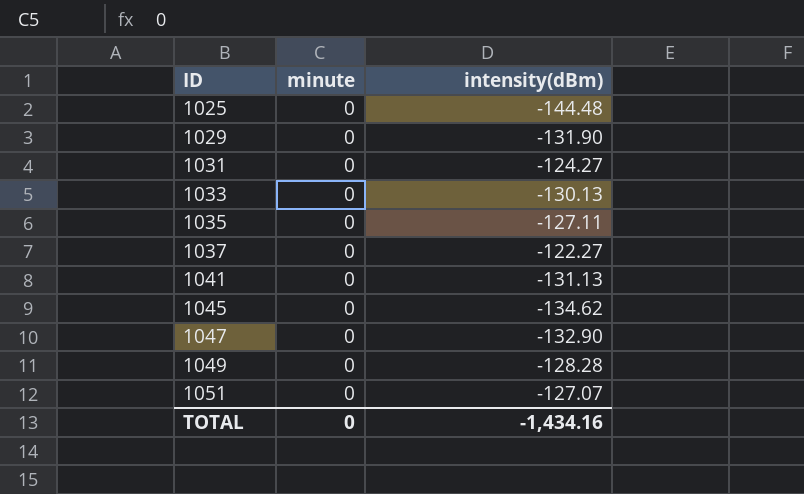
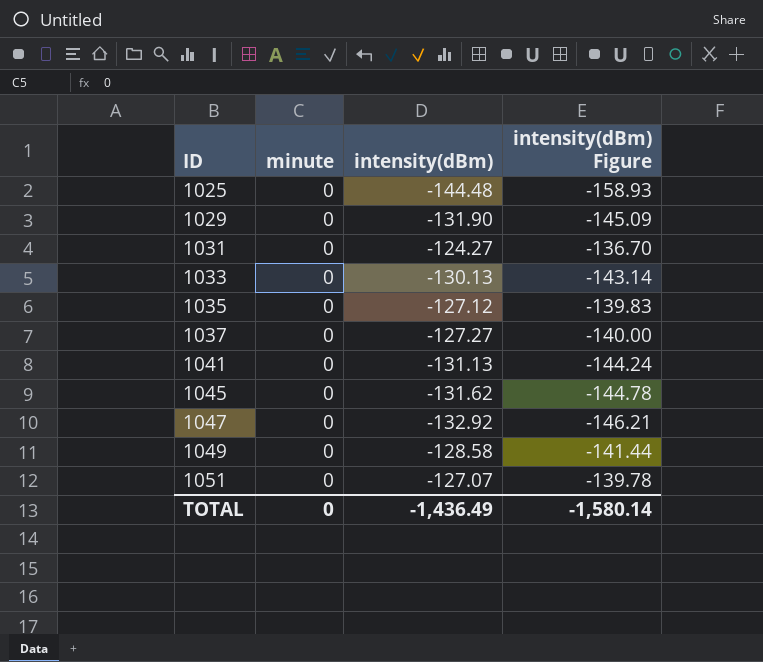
column intensity(dBm) Figure | formula: none -> [intensity(dBm)] * 1.1
1035 | intensity(dBm): -127.11 -> -127.12
1037 | intensity(dBm): -122.27 -> -127.27
1045 | intensity(dBm): -134.62 -> -131.62
1047 | intensity(dBm): -132.90 -> -132.92
1049 | intensity(dBm): -128.28 -> -128.58
TOTAL | intensity(dBm): -1,434.16 -> -1,436.49

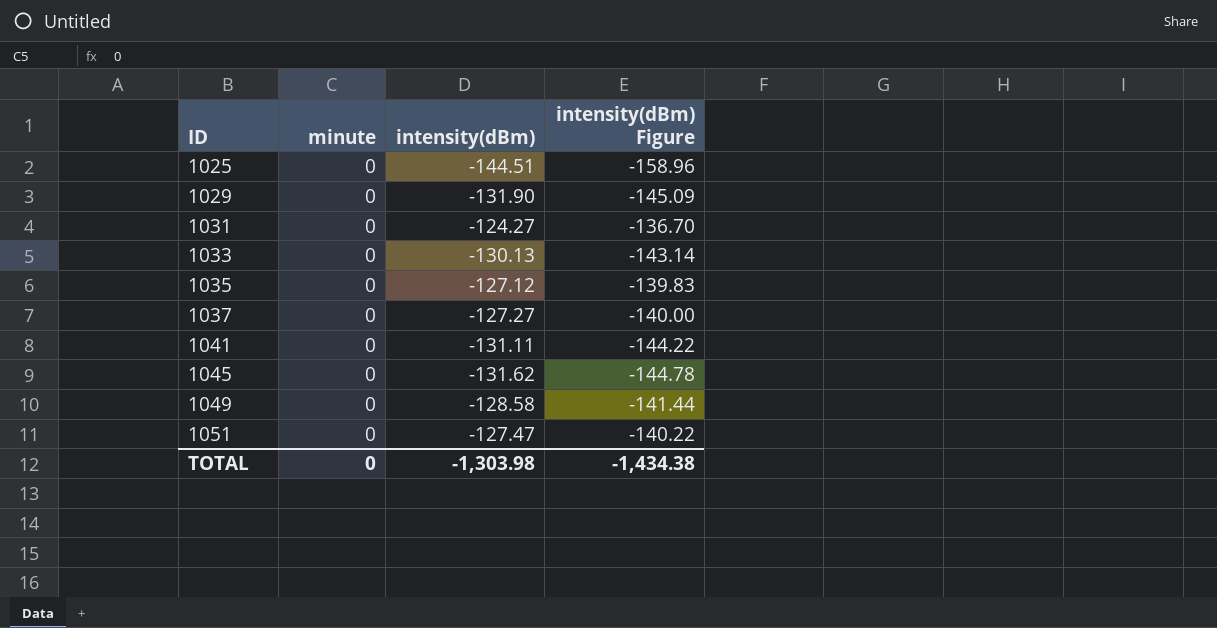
row 1047: 0 | -132.92 | -146.21 -> none
1025 | intensity(dBm): -144.48 -> -144.51
1025 | intensity(dBm) Figure: -158.93 -> -158.96
1041 | intensity(dBm): -131.13 -> -131.11
1041 | intensity(dBm) Figure: -144.24 -> -144.22
1051 | intensity(dBm): -127.07 -> -127.47
1051 | intensity(dBm) Figure: -139.78 -> -140.22
TOTAL | intensity(dBm): -1,436.49 -> -1,303.98
TOTAL | intensity(dBm) Figure: -1,580.14 -> -1,434.38

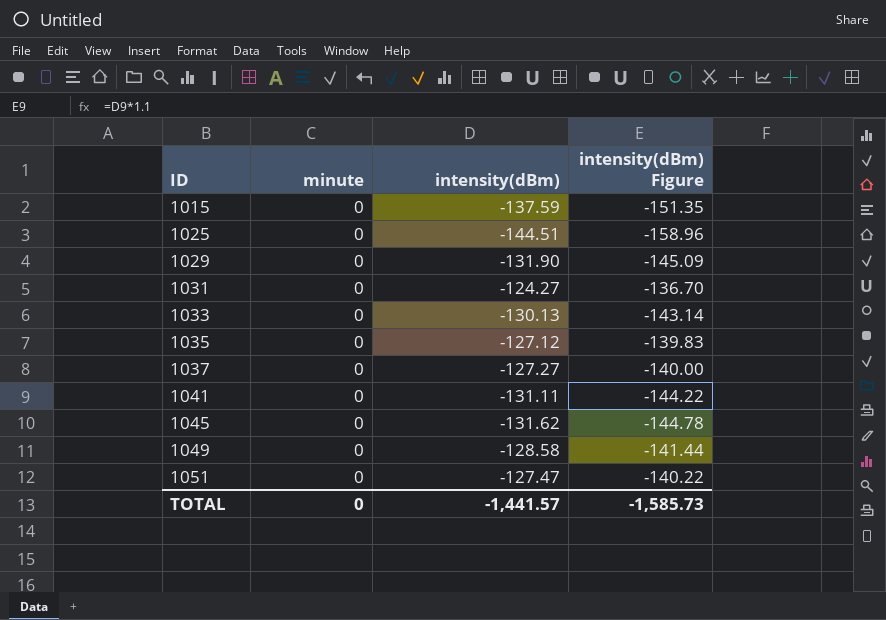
row 1015: none -> 0 | -137.59 | -151.35
TOTAL | intensity(dBm): -1,303.98 -> -1,441.57
TOTAL | intensity(dBm) Figure: -1,434.38 -> -1,585.73

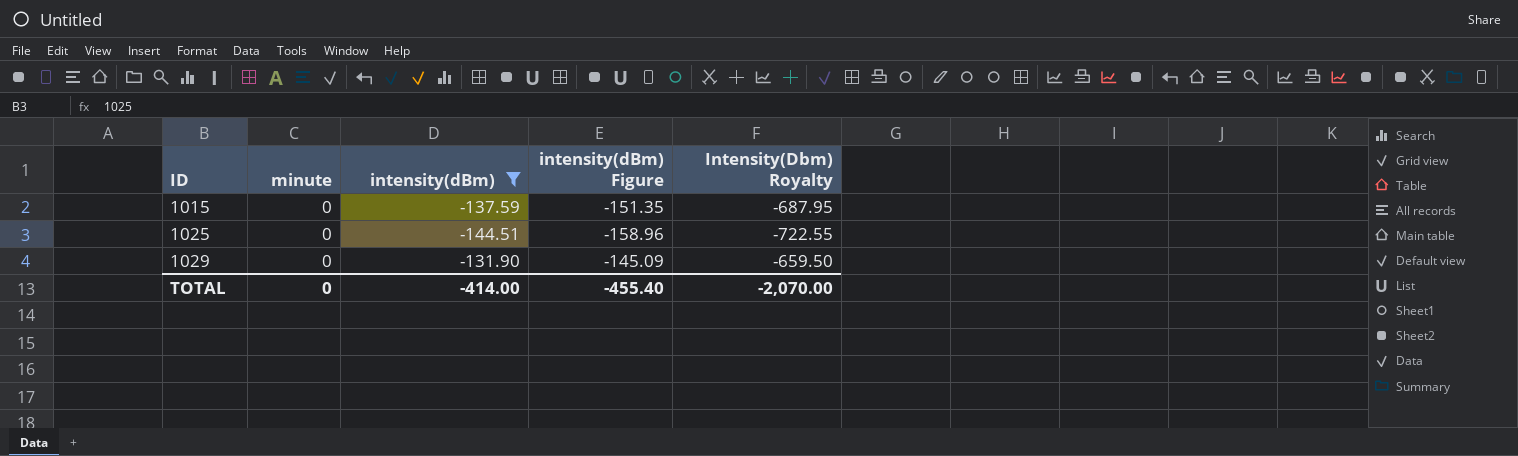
filter: none -> intensity(dBm) <= -131.90
column Intensity(Dbm) Royalty | formula: none -> [intensity(dBm)] * 5
TOTAL | intensity(dBm): -1,441.57 -> -414.00
TOTAL | intensity(dBm) Figure: -1,585.73 -> -455.40

